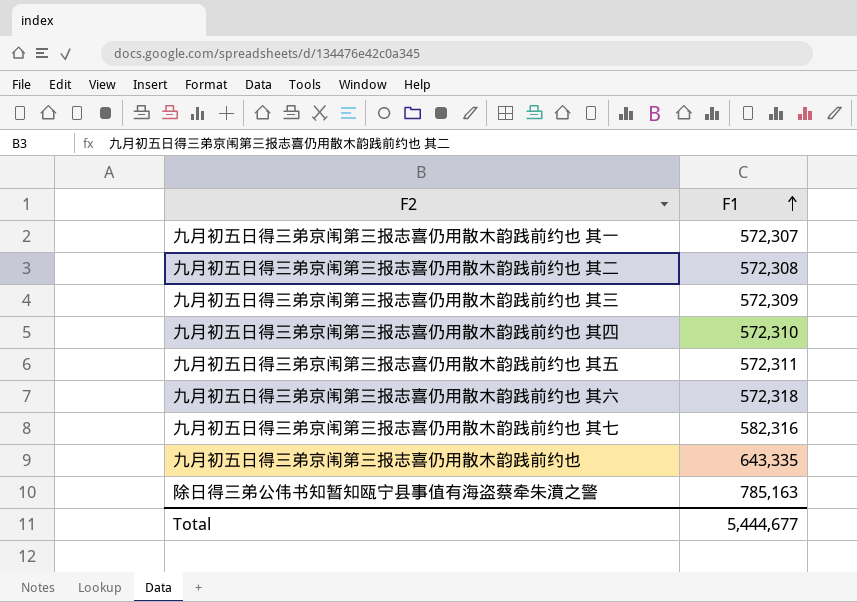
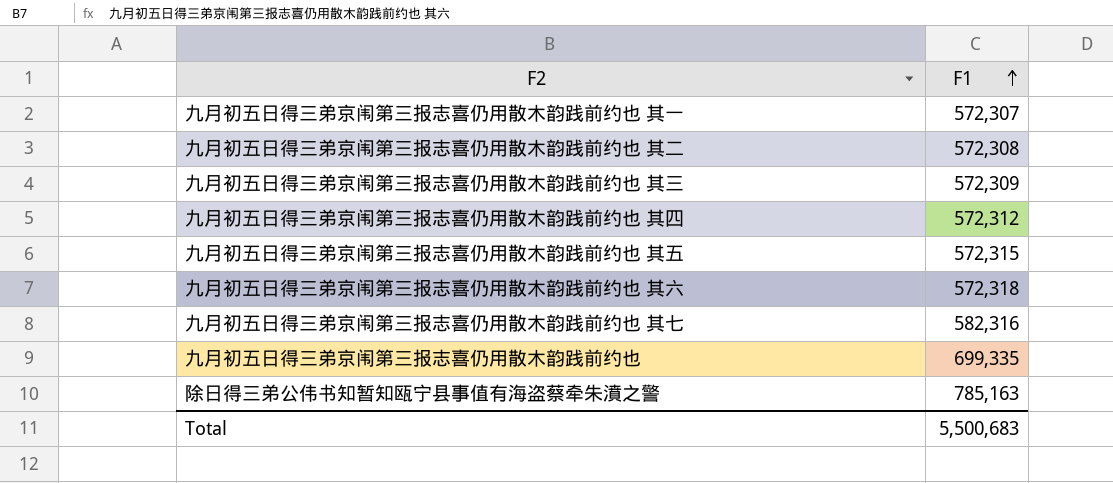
九月初五日得三弟京闱第三报志喜仍用散木韵践前约也 其四 | F1: 572,310 -> 572,312
九月初五日得三弟京闱第三报志喜仍用散木韵践前约也 其五 | F1: 572,311 -> 572,315
九月初五日得三弟京闱第三报志喜仍用散木韵践前约也 | F1: 643,335 -> 699,335
Total | F1: 5,444,677 -> 5,500,683

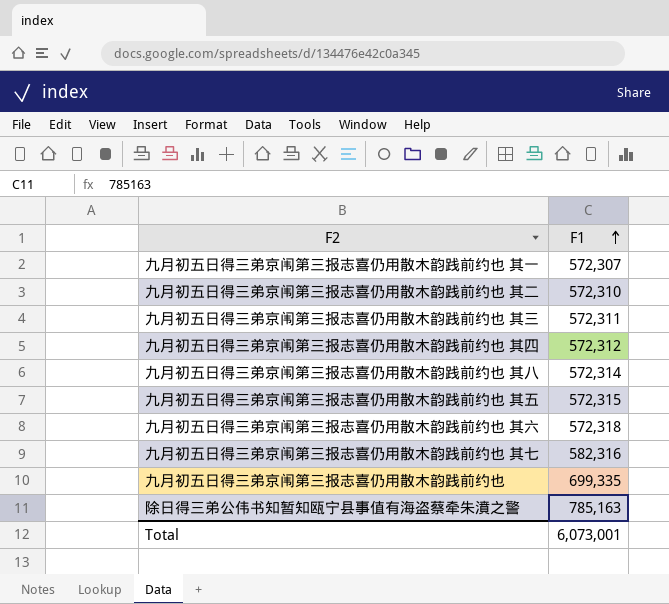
九月初五日得三弟京闱第三报志喜仍用散木韵践前约也 其二 | F1: 572,308 -> 572,310
九月初五日得三弟京闱第三报志喜仍用散木韵践前约也 其三 | F1: 572,309 -> 572,311
row 九月初五日得三弟京闱第三报志喜仍用散木韵践前约也 其八: none -> 572,314
Total | F1: 5,500,683 -> 6,073,001

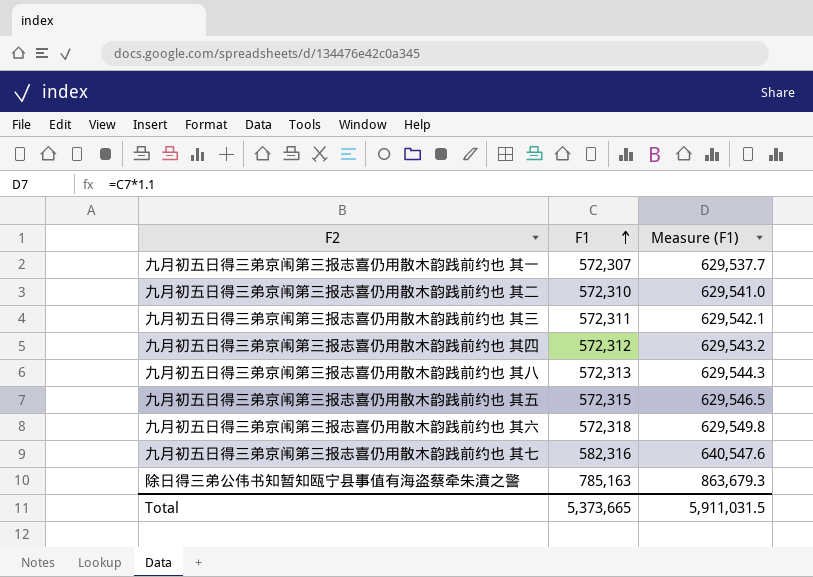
column Measure (F1) | formula: none -> [F1] * 1.1
row 九月初五日得三弟京闱第三报志喜仍用散木韵践前约也: 699,335 -> none
九月初五日得三弟京闱第三报志喜仍用散木韵践前约也 其八 | F1: 572,314 -> 572,313
Total | F1: 6,073,001 -> 5,373,665

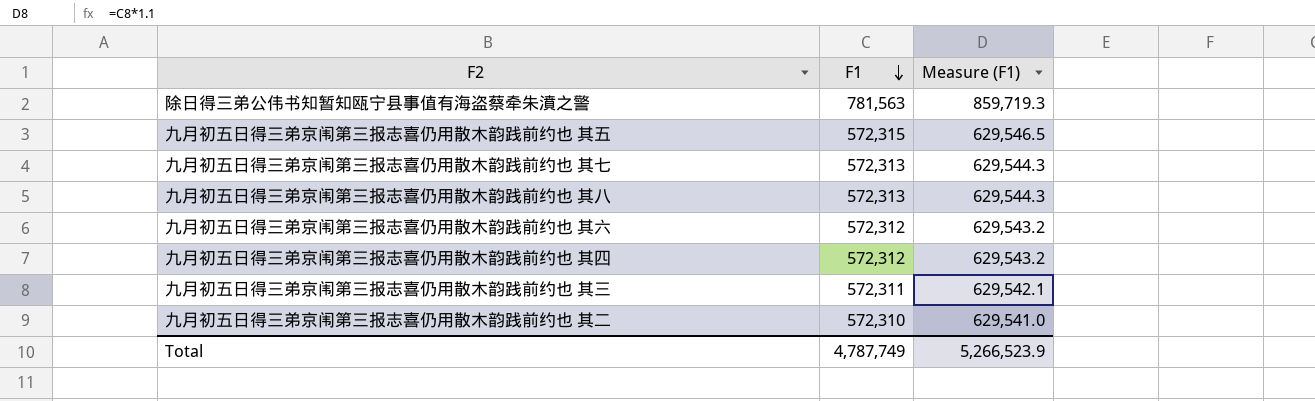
row order: F1 ascending -> F1 descending
row 九月初五日得三弟京闱第三报志喜仍用散木韵践前约也 其一: 572,307 | 629,537.7 -> none
除日得三弟公伟书知暂知瓯宁县事值有海盗蔡牵朱濆之警 | F1: 785,163 -> 781,563
除日得三弟公伟书知暂知瓯宁县事值有海盗蔡牵朱濆之警 | Measure (F1): 863,679.3 -> 859,719.3
九月初五日得三弟京闱第三报志喜仍用散木韵践前约也 其七 | F1: 582,316 -> 572,313
九月初五日得三弟京闱第三报志喜仍用散木韵践前约也 其七 | Measure (F1): 640,547.6 -> 629,544.3
九月初五日得三弟京闱第三报志喜仍用散木韵践前约也 其六 | F1: 572,318 -> 572,312
九月初五日得三弟京闱第三报志喜仍用散木韵践前约也 其六 | Measure (F1): 629,549.8 -> 629,543.2
Total | F1: 5,373,665 -> 4,787,749
Total | Measure (F1): 5,911,031.5 -> 5,266,523.9

